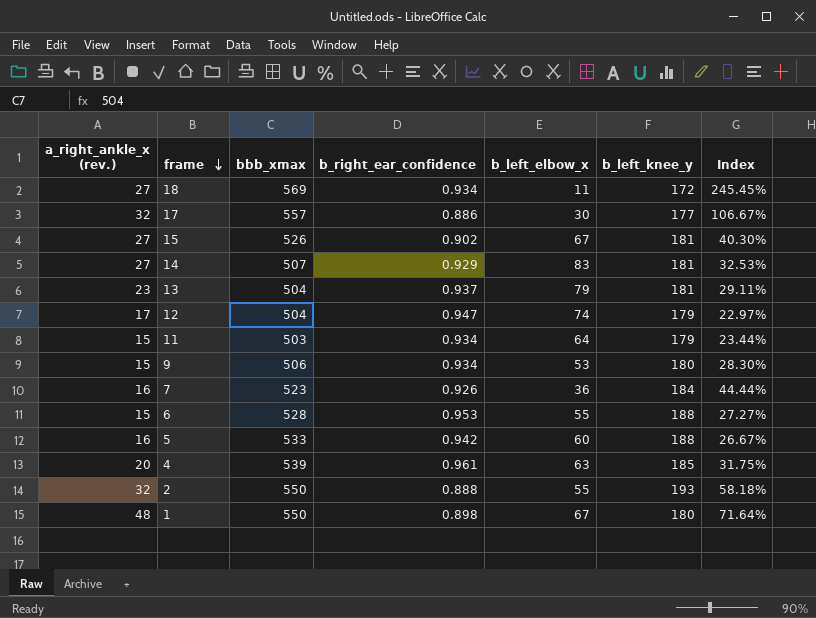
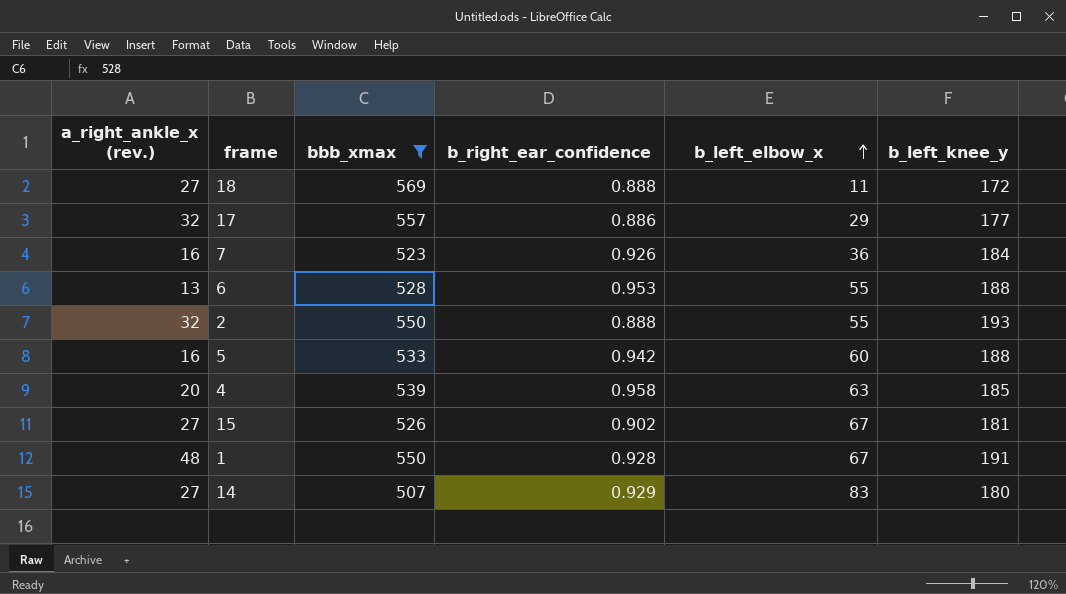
filter: none -> bbb_xmax >= 507
row order: frame descending -> b_left_elbow_x ascending
column Index | formula: [a_right_ankle_x (rev.)] / [b_left_elbow_x] -> none
18 | b_right_ear_confidence: 0.934 -> 0.888
17 | b_left_elbow_x: 30 -> 29
6 | a_right_ankle_x (rev.): 15 -> 13
4 | b_right_ear_confidence: 0.961 -> 0.958
1 | b_right_ear_confidence: 0.898 -> 0.928
1 | b_left_knee_y: 180 -> 191
14 | b_left_knee_y: 181 -> 180

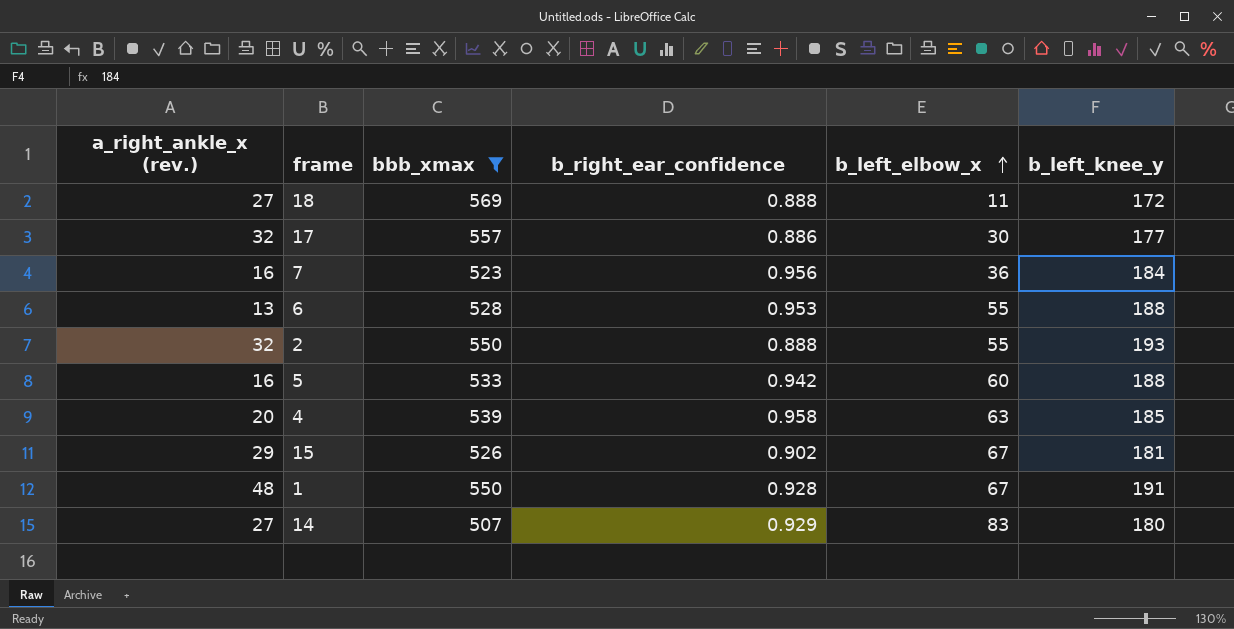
17 | b_left_elbow_x: 29 -> 30
7 | b_right_ear_confidence: 0.926 -> 0.956
15 | a_right_ankle_x (rev.): 27 -> 29

